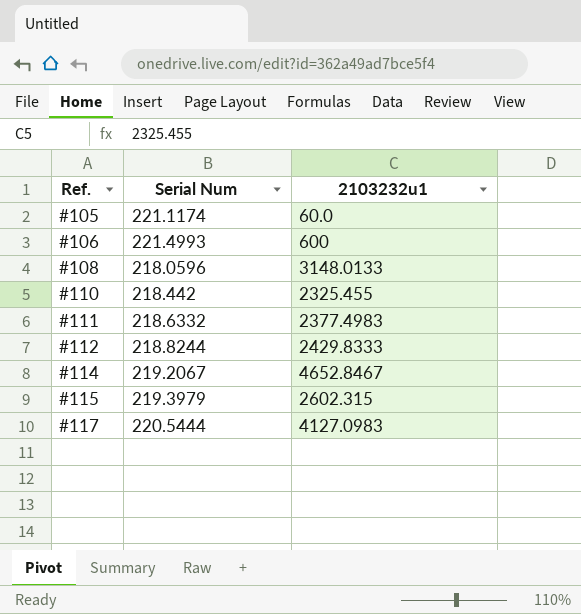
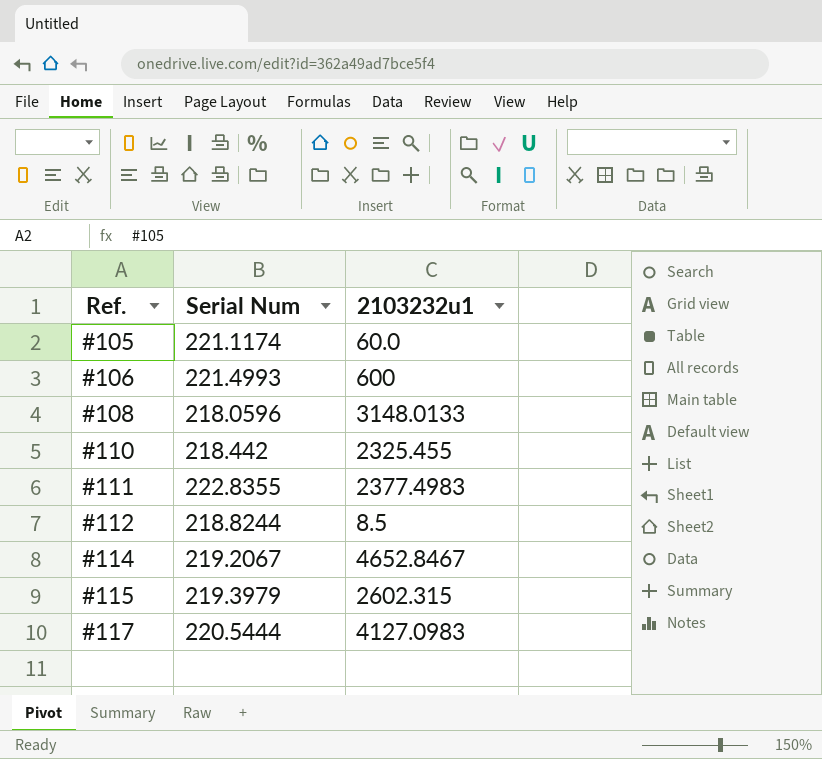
#111 | Serial Num: 218.6332 -> 222.8355
#112 | 2103232u1: 2429.8333 -> 8.5

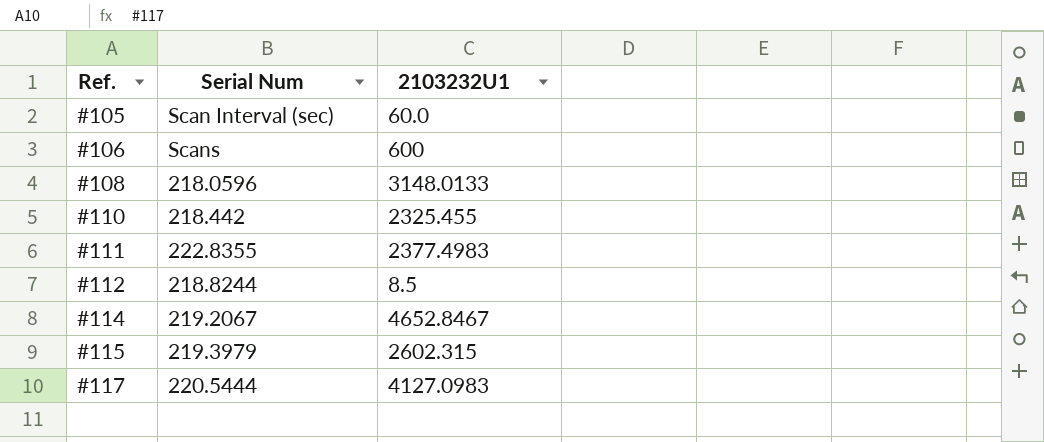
column name: 2103232u1 -> 2103232U1
#105 | Serial Num: 221.1174 -> Scan Interval (sec)
#106 | Serial Num: 221.4993 -> Scans

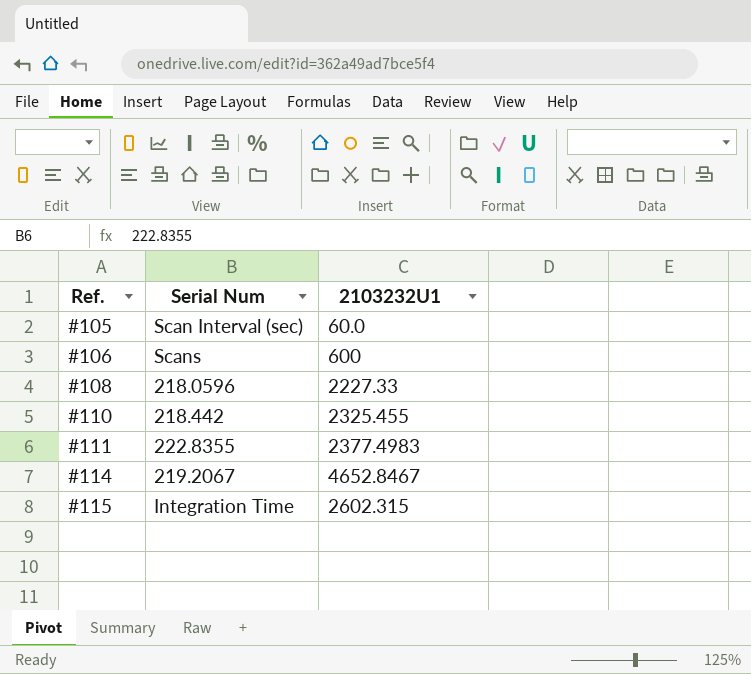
row #112: 218.8244 | 8.5 -> none
row #117: 220.5444 | 4127.0983 -> none
#108 | 2103232U1: 3148.0133 -> 2227.33
#115 | Serial Num: 219.3979 -> Integration Time

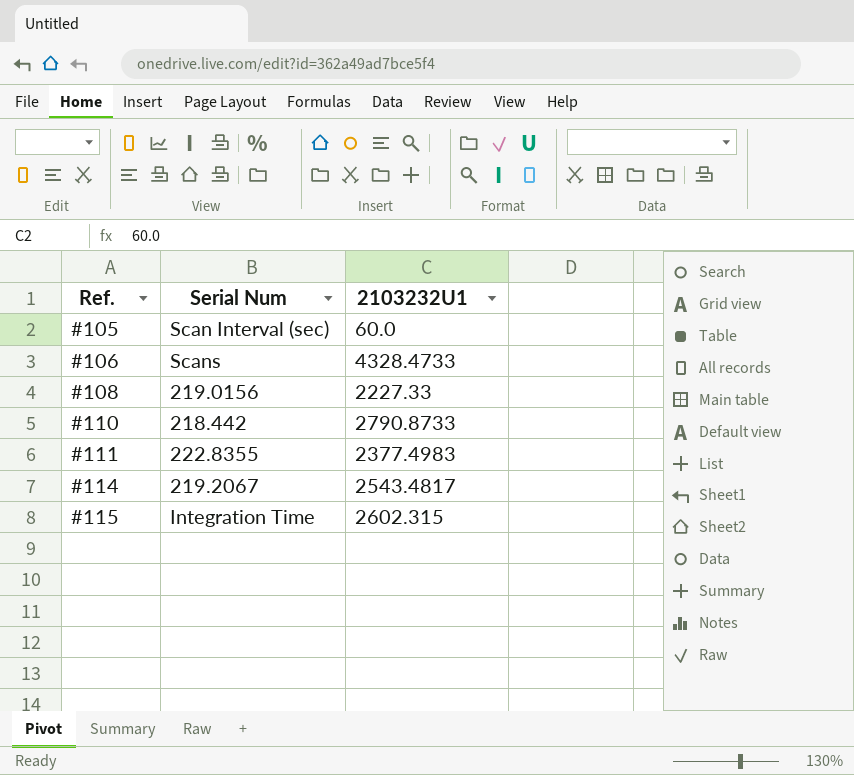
#106 | 2103232U1: 600 -> 4328.4733
#108 | Serial Num: 218.0596 -> 219.0156
#110 | 2103232U1: 2325.455 -> 2790.8733
#114 | 2103232U1: 4652.8467 -> 2543.4817

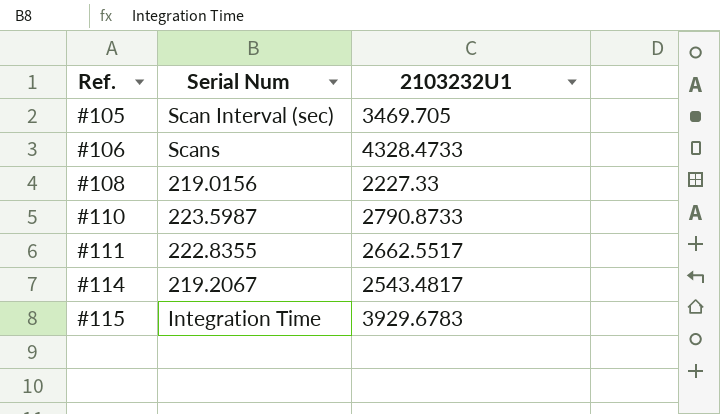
#105 | 2103232U1: 60.0 -> 3469.705
#110 | Serial Num: 218.442 -> 223.5987
#111 | 2103232U1: 2377.4983 -> 2662.5517
#115 | 2103232U1: 2602.315 -> 3929.6783

